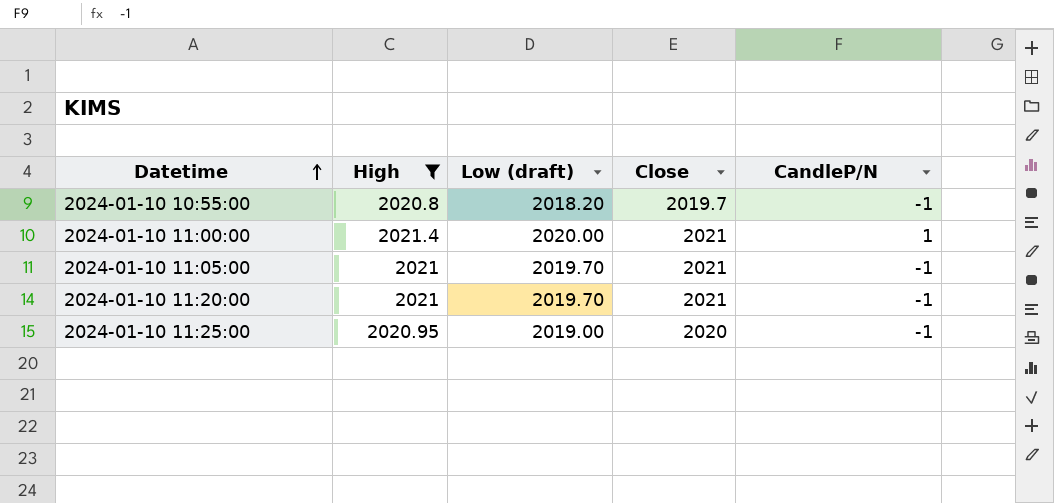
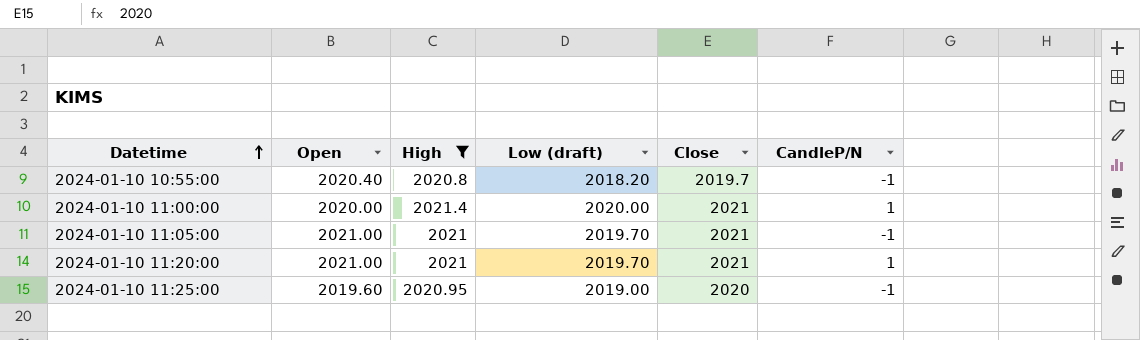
column Open | position: none -> 2
2024-01-10 11:20:00 | CandleP/N: -1 -> 1

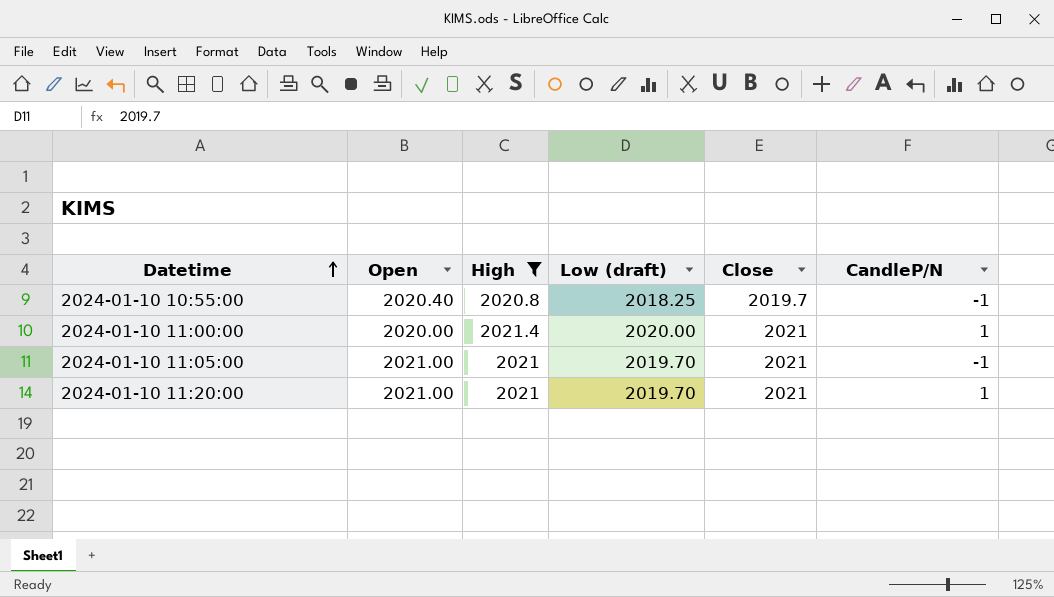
row 2024-01-10 11:25:00: 2019.60 | 2020.95 | 2019.00 | 2020 | -1 -> none
2024-01-10 10:55:00 | Low (draft): 2018.20 -> 2018.25

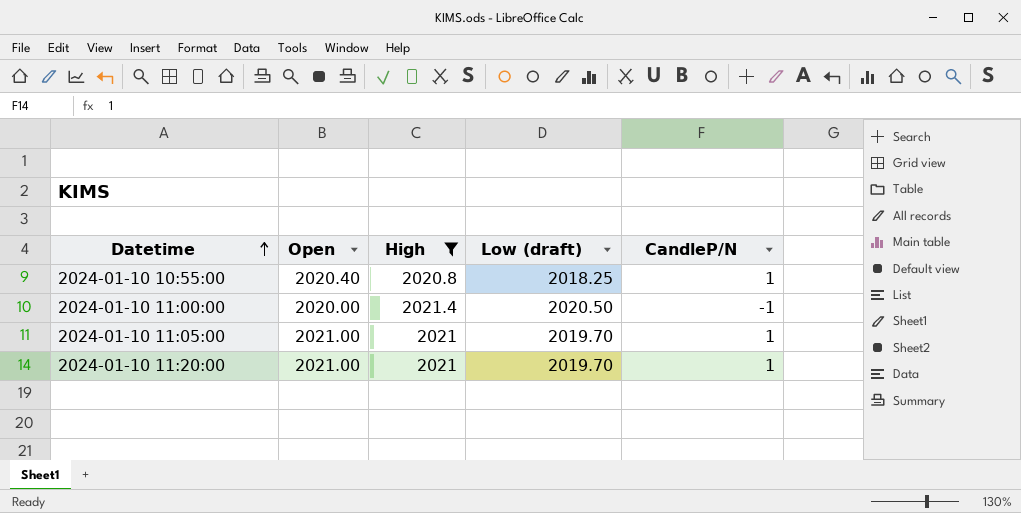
column Close | position: 5 -> none
2024-01-10 10:55:00 | CandleP/N: -1 -> 1
2024-01-10 11:00:00 | Low (draft): 2020.00 -> 2020.50
2024-01-10 11:00:00 | CandleP/N: 1 -> -1
2024-01-10 11:05:00 | CandleP/N: -1 -> 1

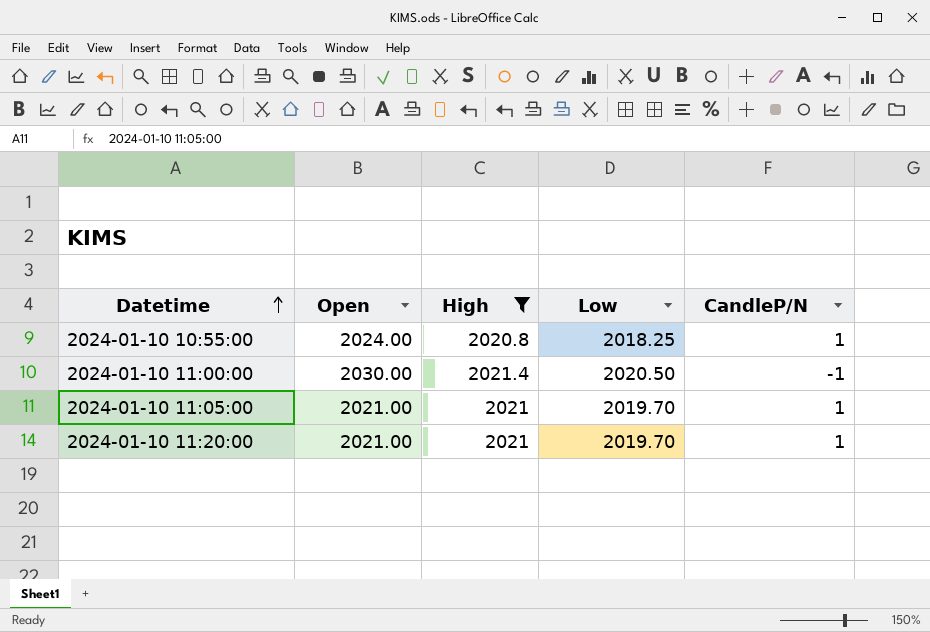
column name: Low (draft) -> Low
2024-01-10 10:55:00 | Open: 2020.40 -> 2024.00
2024-01-10 11:00:00 | Open: 2020.00 -> 2030.00

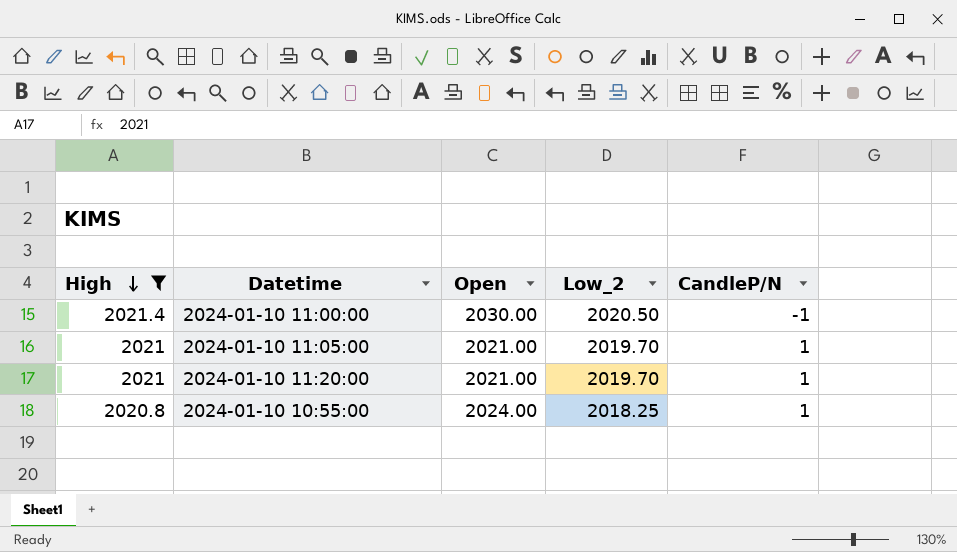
row order: Datetime ascending -> High descending
column High | position: 3 -> 1
column name: Low -> Low_2

